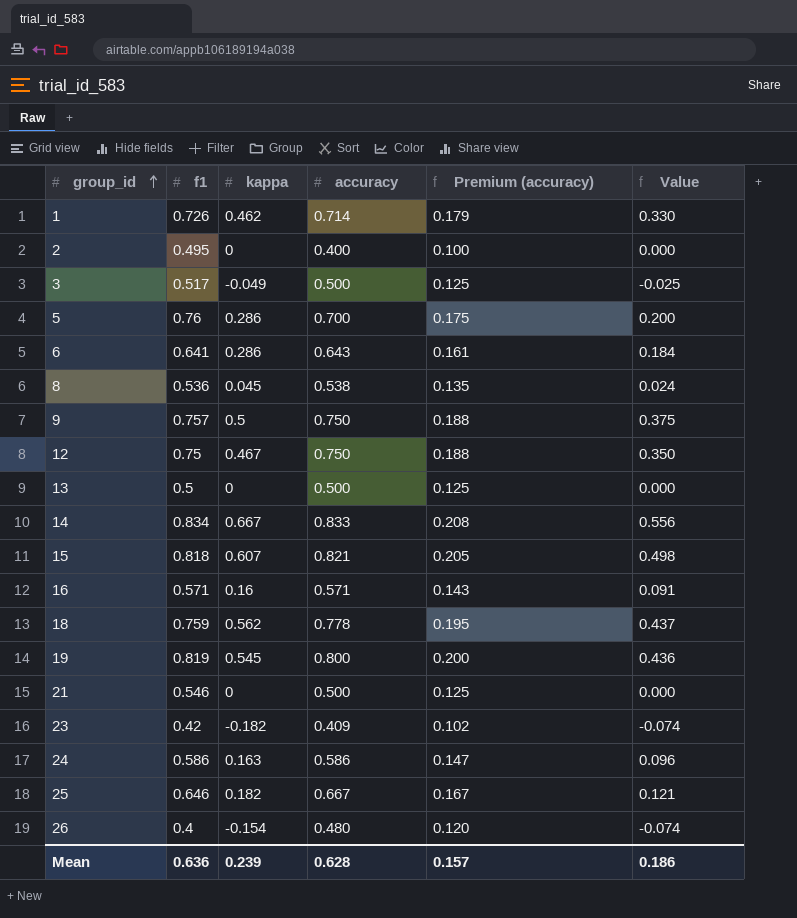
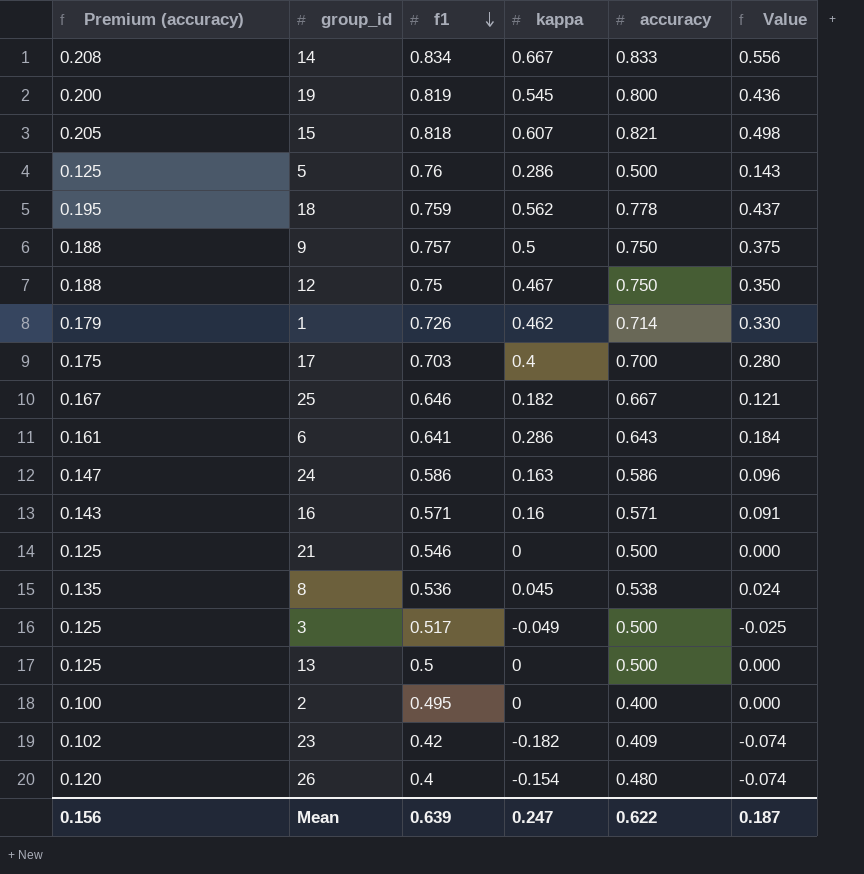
row order: group_id ascending -> f1 descending
column Premium (accuracy) | position: 5 -> 1
5 | Premium (accuracy): 0.175 -> 0.125
5 | accuracy: 0.700 -> 0.500
5 | Value: 0.200 -> 0.143
row 17: none -> 0.175 | 0.703 | 0.4 | 0.700 | 0.280
Mean | Premium (accuracy): 0.157 -> 0.156
Mean | f1: 0.636 -> 0.639
Mean | kappa: 0.239 -> 0.247
Mean | accuracy: 0.628 -> 0.622
Mean | Value: 0.186 -> 0.187

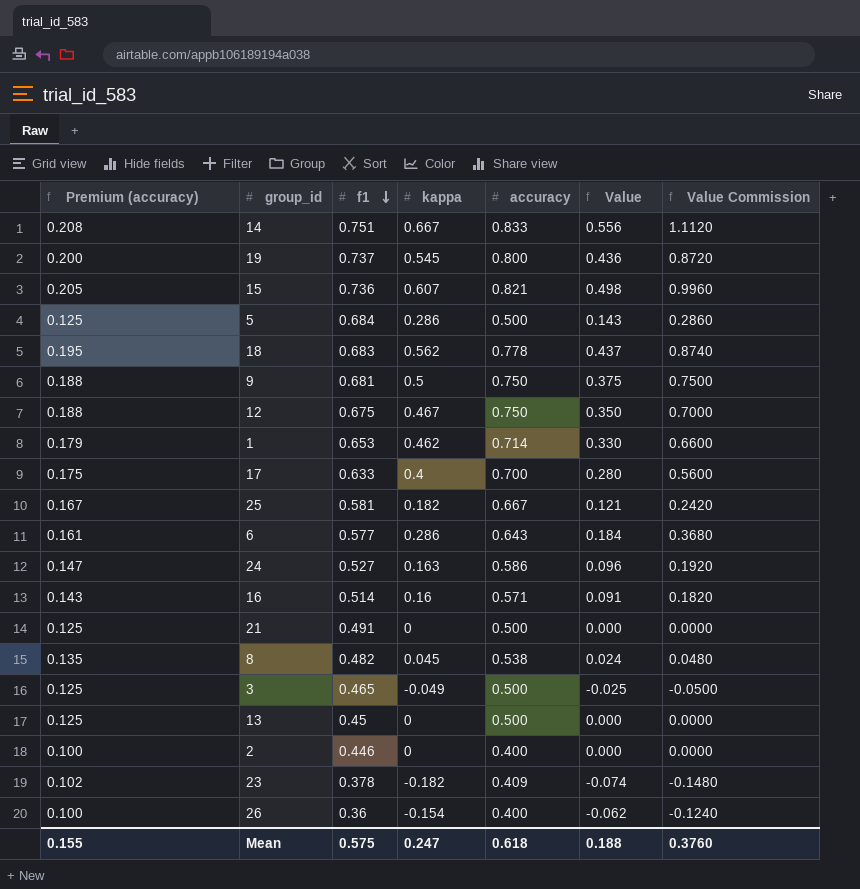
column Value Commission | formula: none -> [Value] * 2
14 | f1: 0.834 -> 0.751
19 | f1: 0.819 -> 0.737
15 | f1: 0.818 -> 0.736
5 | f1: 0.76 -> 0.684
18 | f1: 0.759 -> 0.683
9 | f1: 0.757 -> 0.681
12 | f1: 0.75 -> 0.675
1 | f1: 0.726 -> 0.653
17 | f1: 0.703 -> 0.633
25 | f1: 0.646 -> 0.581
6 | f1: 0.641 -> 0.577
24 | f1: 0.586 -> 0.527
16 | f1: 0.571 -> 0.514
21 | f1: 0.546 -> 0.491
8 | f1: 0.536 -> 0.482
3 | f1: 0.517 -> 0.465
13 | f1: 0.5 -> 0.45
2 | f1: 0.495 -> 0.446
23 | f1: 0.42 -> 0.378
26 | Premium (accuracy): 0.120 -> 0.100
26 | f1: 0.4 -> 0.36
26 | accuracy: 0.480 -> 0.400
26 | Value: -0.074 -> -0.062
Mean | Premium (accuracy): 0.156 -> 0.155
Mean | f1: 0.639 -> 0.575
Mean | accuracy: 0.622 -> 0.618
Mean | Value: 0.187 -> 0.188

